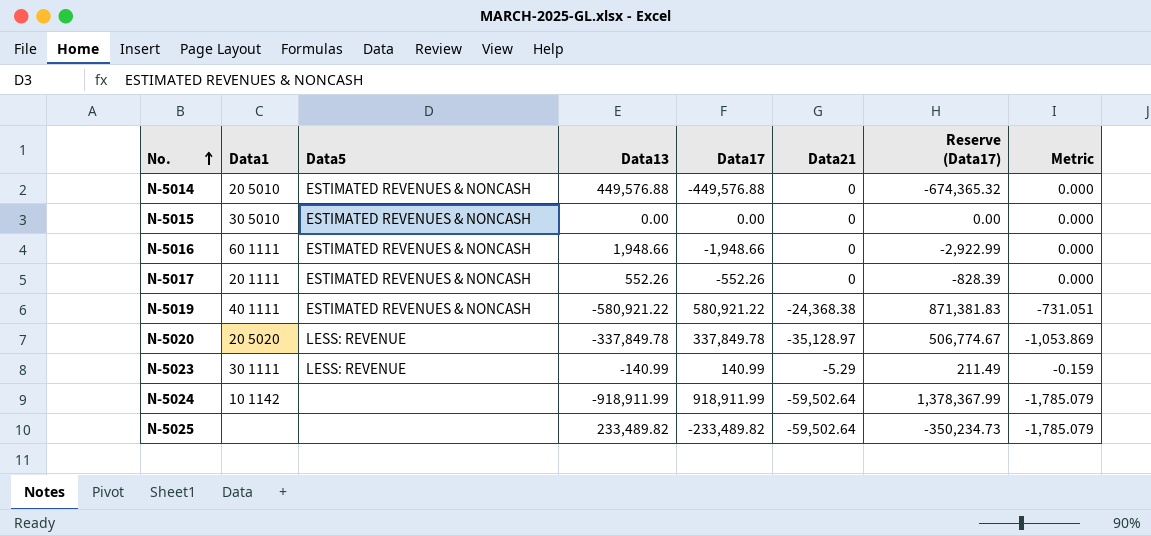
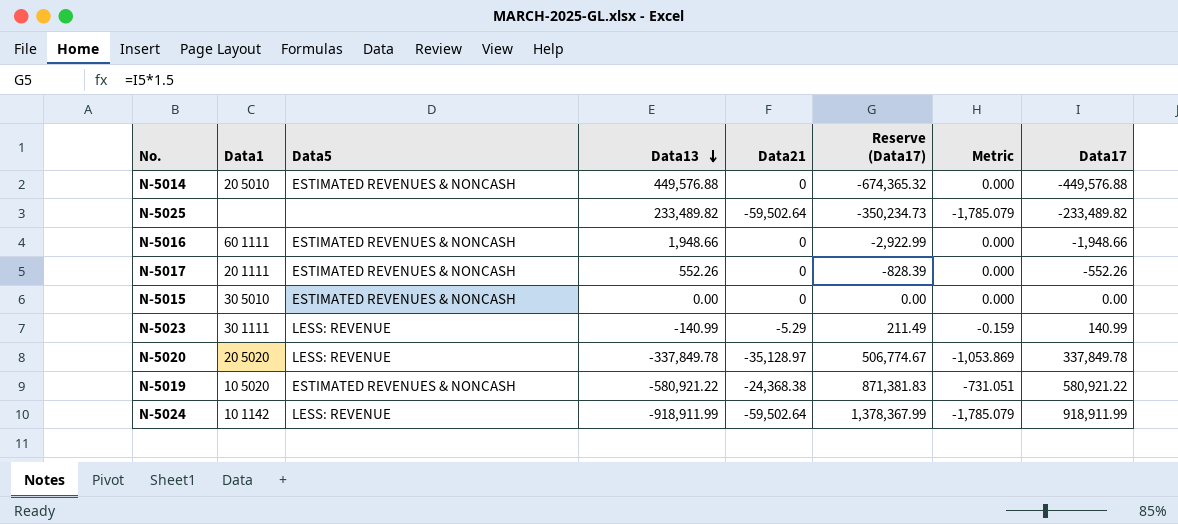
row order: No. ascending -> Data13 descending
column Data17 | position: 5 -> 8
N-5019 | Data1: 40 1111 -> 10 5020
N-5024 | Data5: none -> LESS: REVENUE

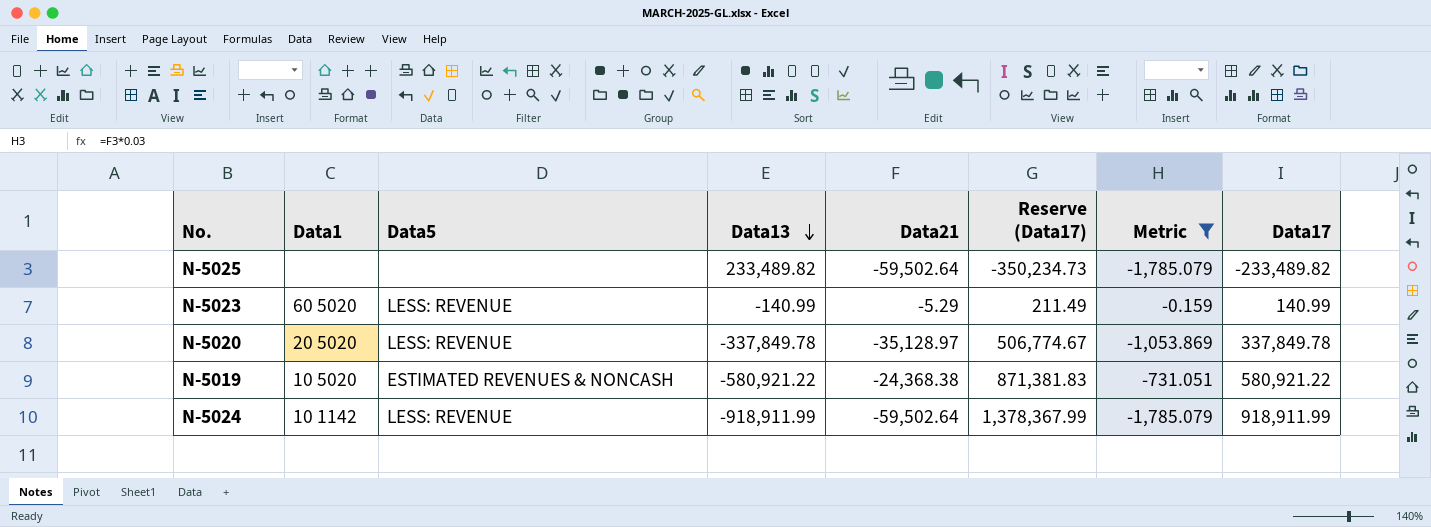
filter: none -> Metric != 0.000
N-5023 | Data1: 30 1111 -> 60 5020

